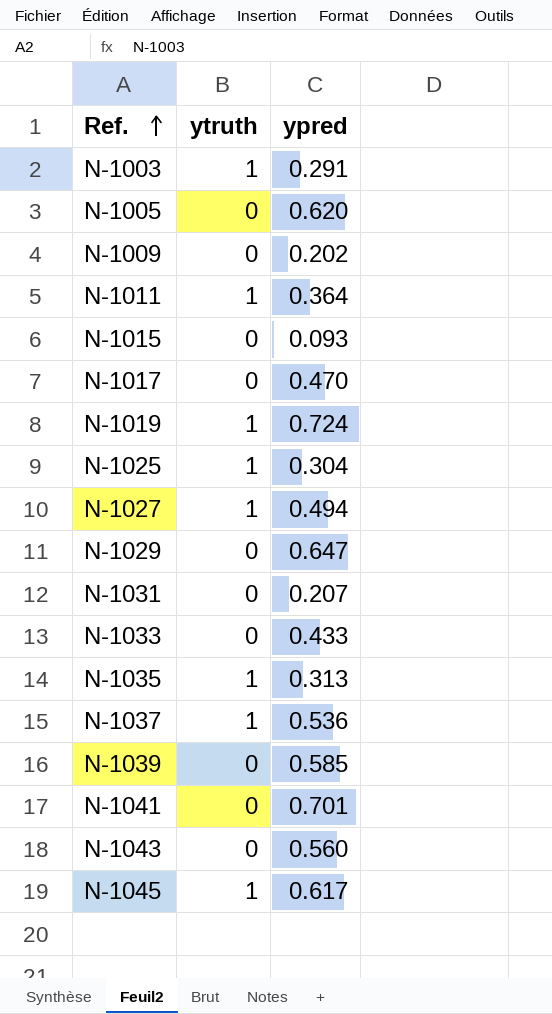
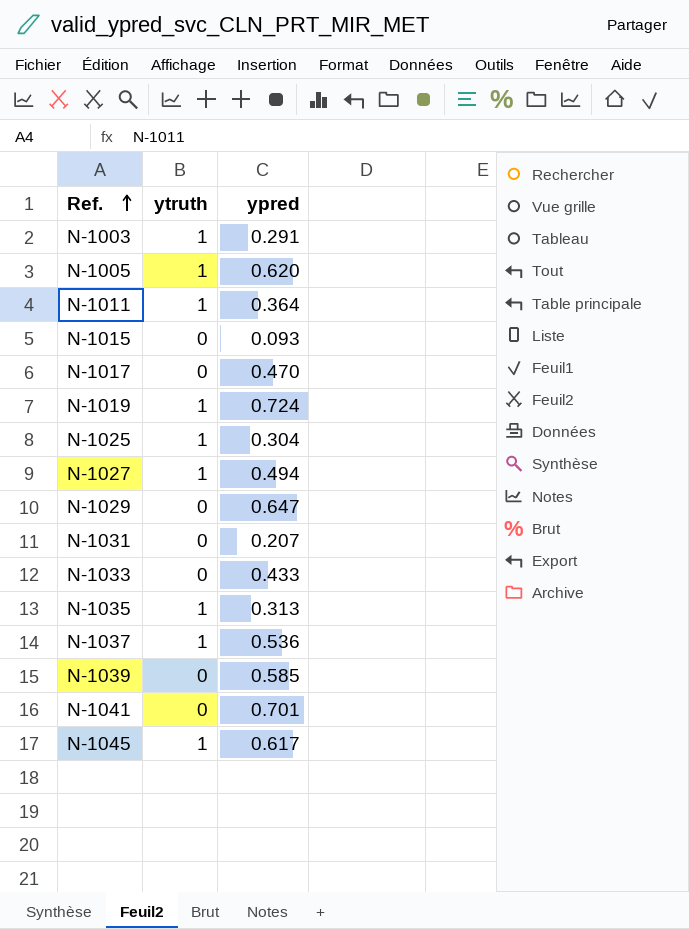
row N-1009: 0 | 0.202 -> none
row N-1043: 0 | 0.560 -> none
N-1005 | ytruth: 0 -> 1

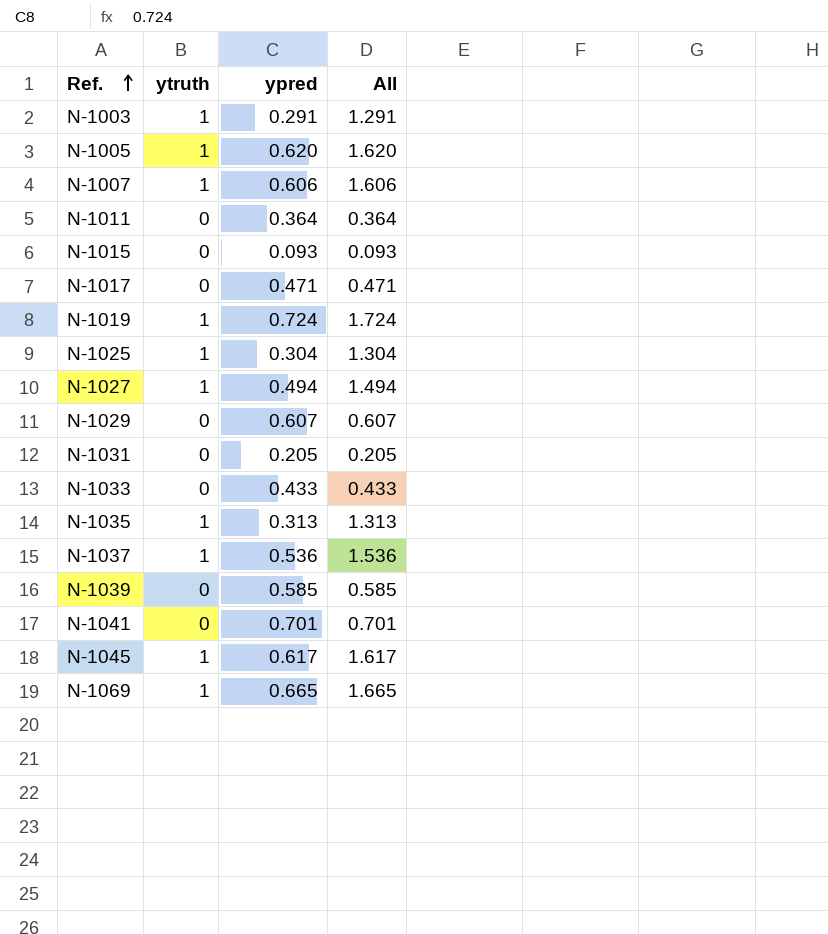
column All | formula: none -> [ytruth] + [ypred]
row N-1007: none -> 1 | 0.606 | 1.606
N-1011 | ytruth: 1 -> 0
N-1017 | ypred: 0.470 -> 0.471
N-1029 | ypred: 0.647 -> 0.607
N-1031 | ypred: 0.207 -> 0.205
row N-1069: none -> 1 | 0.665 | 1.665

